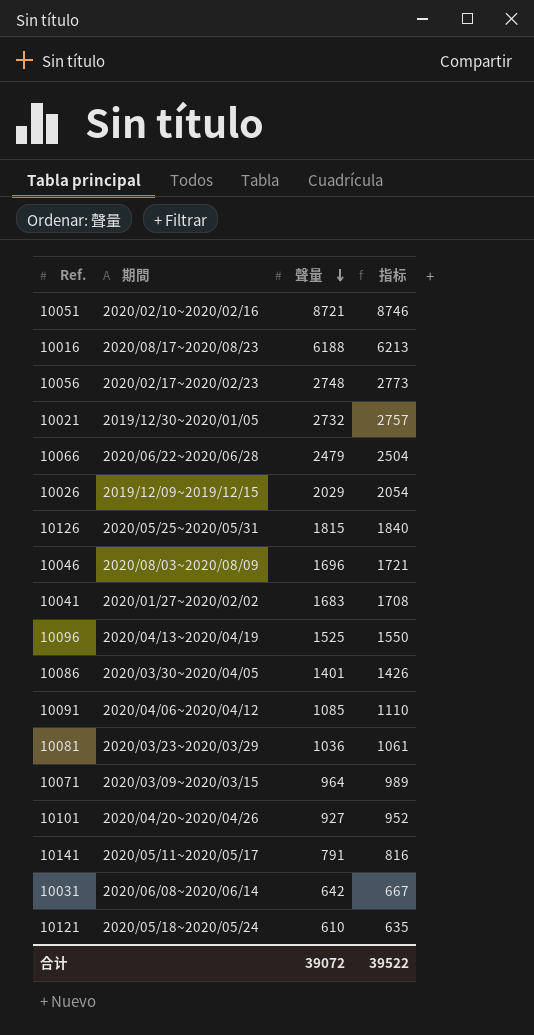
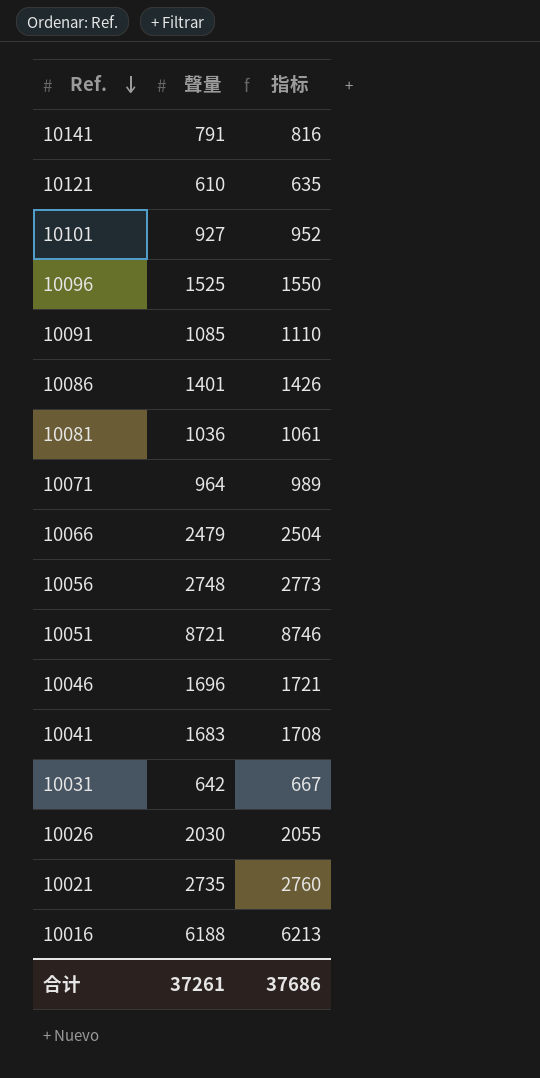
row order: 聲量 descending -> Ref. descending
column 期間 | position: 2 -> none
row 10126: 2020/05/25~2020/05/31 | 1815 | 1840 -> none
10026 | 聲量: 2029 -> 2030
10026 | 指标: 2054 -> 2055
10021 | 聲量: 2732 -> 2735
10021 | 指标: 2757 -> 2760
合计 | 聲量: 39072 -> 37261
合计 | 指标: 39522 -> 37686

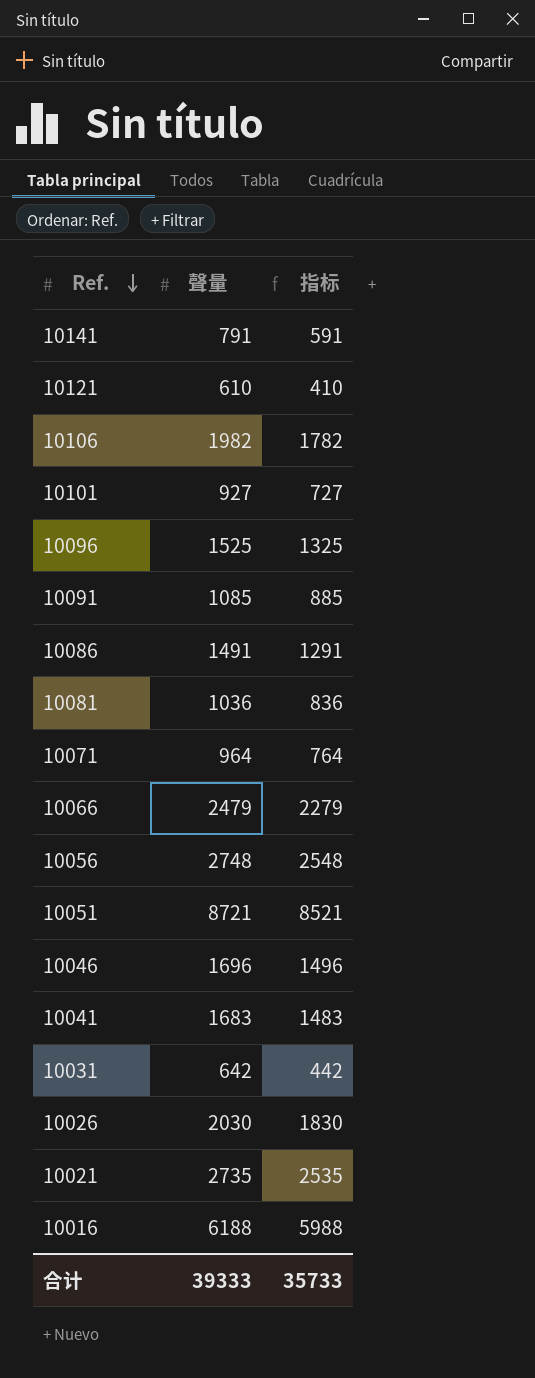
column 指标 | formula: [聲量] + 25 -> [聲量] - 200
row 10106: none -> 1982 | 1782
10086 | 聲量: 1401 -> 1491
合计 | 聲量: 37261 -> 39333
合计 | 指标: 37686 -> 35733

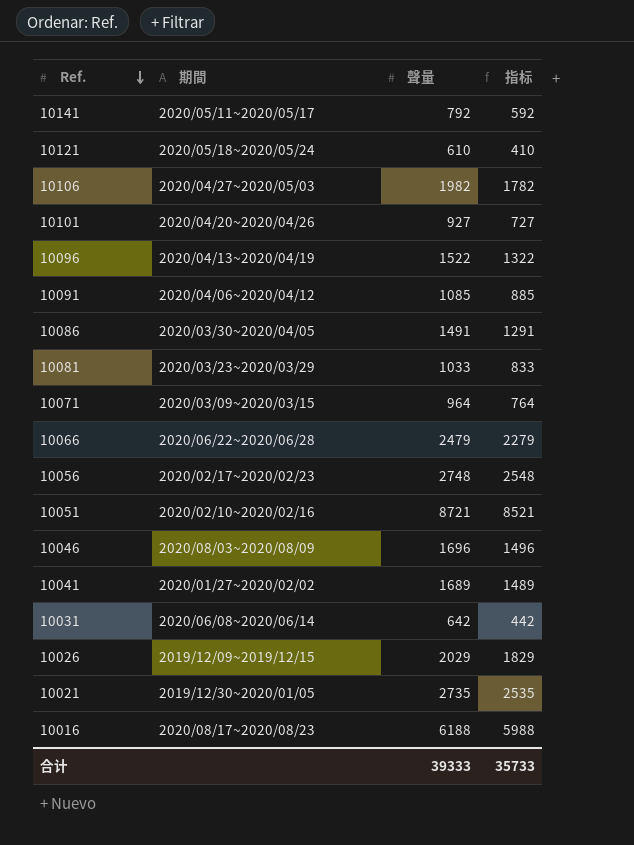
column 期間 | position: none -> 2
10141 | 聲量: 791 -> 792
10141 | 指标: 591 -> 592
10096 | 聲量: 1525 -> 1522
10096 | 指标: 1325 -> 1322
10081 | 聲量: 1036 -> 1033
10081 | 指标: 836 -> 833
10041 | 聲量: 1683 -> 1689
10041 | 指标: 1483 -> 1489
10026 | 聲量: 2030 -> 2029
10026 | 指标: 1830 -> 1829

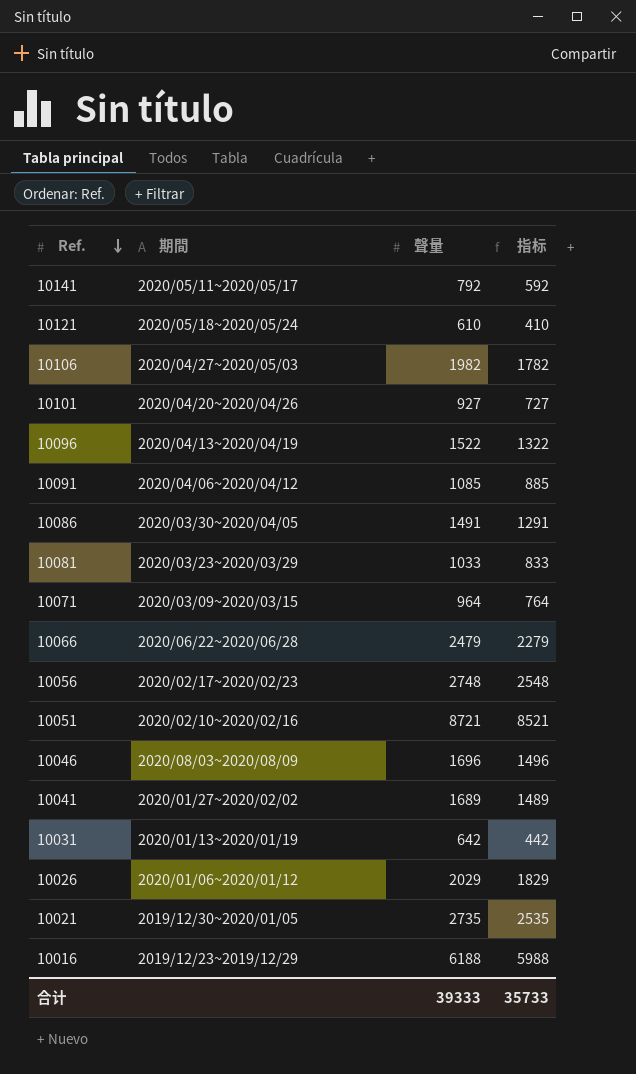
10031 | 期間: 2020/06/08~2020/06/14 -> 2020/01/13~2020/01/19
10026 | 期間: 2019/12/09~2019/12/15 -> 2020/01/06~2020/01/12
10016 | 期間: 2020/08/17~2020/08/23 -> 2019/12/23~2019/12/29

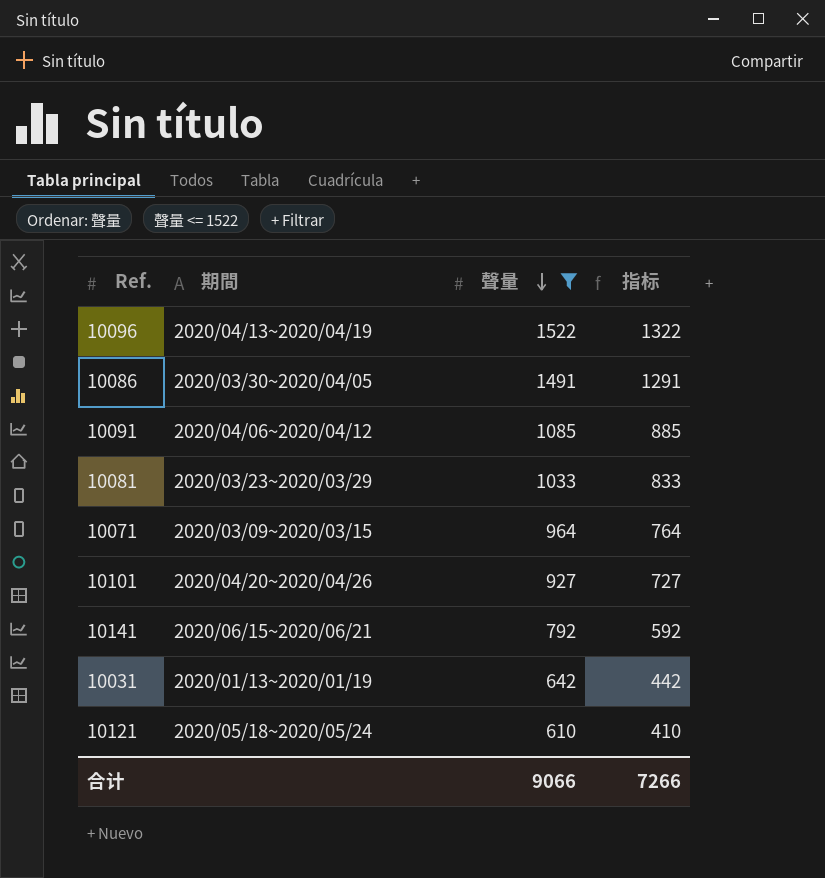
filter: none -> 聲量 <= 1522
row order: Ref. descending -> 聲量 descending
10141 | 期間: 2020/05/11~2020/05/17 -> 2020/06/15~2020/06/21
合计 | 聲量: 39333 -> 9066
合计 | 指标: 35733 -> 7266

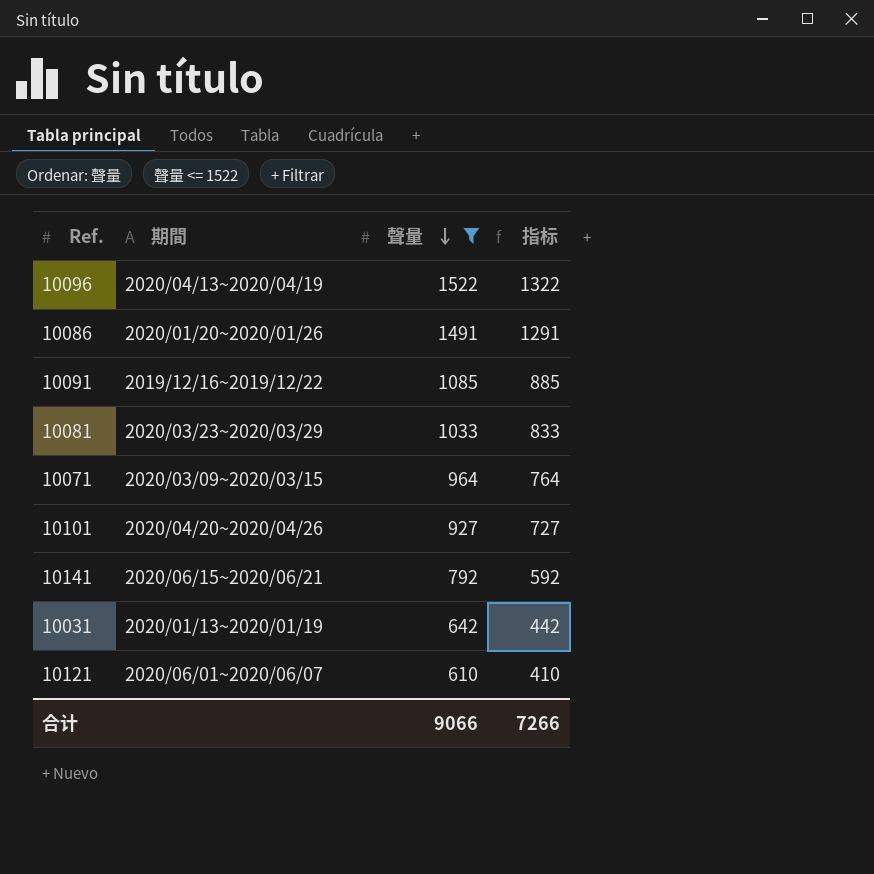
10086 | 期間: 2020/03/30~2020/04/05 -> 2020/01/20~2020/01/26
10091 | 期間: 2020/04/06~2020/04/12 -> 2019/12/16~2019/12/22
10121 | 期間: 2020/05/18~2020/05/24 -> 2020/06/01~2020/06/07

